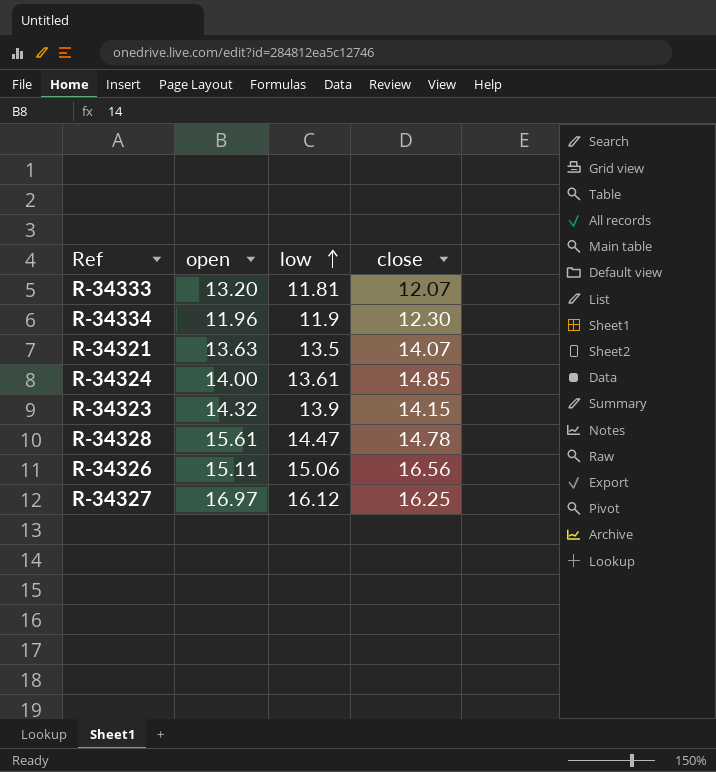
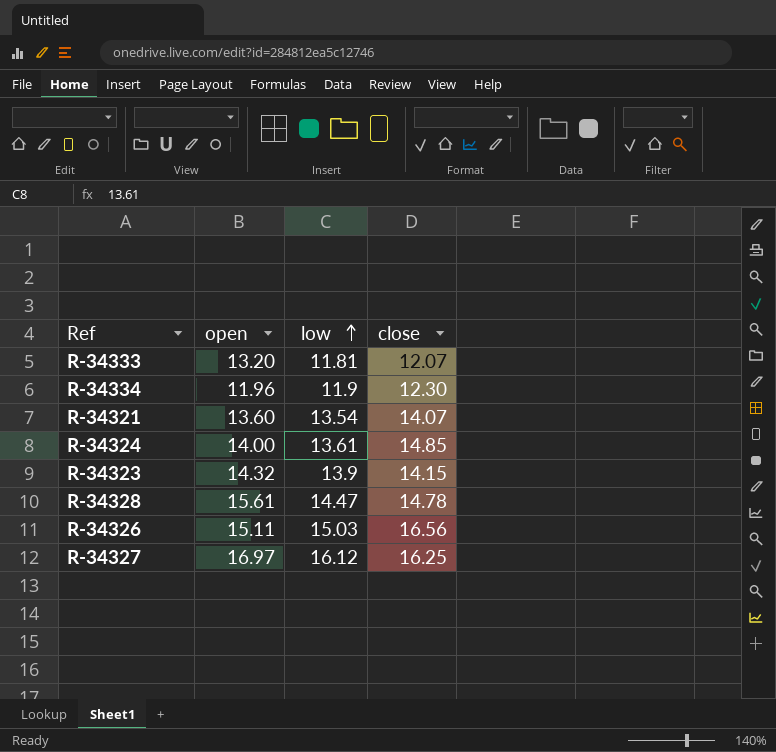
R-34321 | open: 13.63 -> 13.60
R-34321 | low: 13.5 -> 13.54
R-34326 | low: 15.06 -> 15.03

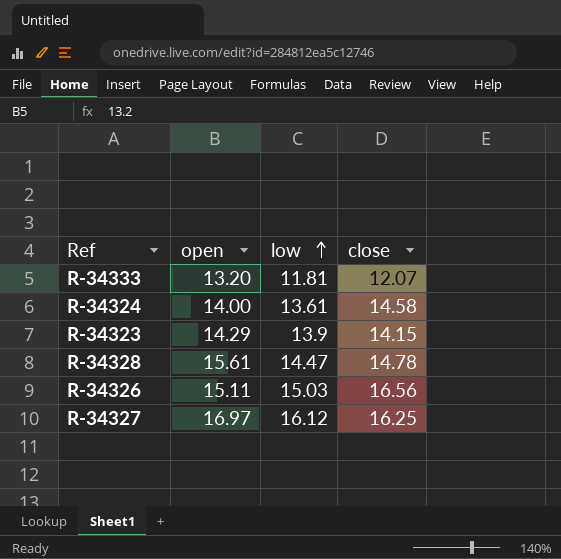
row R-34334: 11.96 | 11.9 | 12.30 -> none
row R-34321: 13.60 | 13.54 | 14.07 -> none
R-34324 | close: 14.85 -> 14.58
R-34323 | open: 14.32 -> 14.29

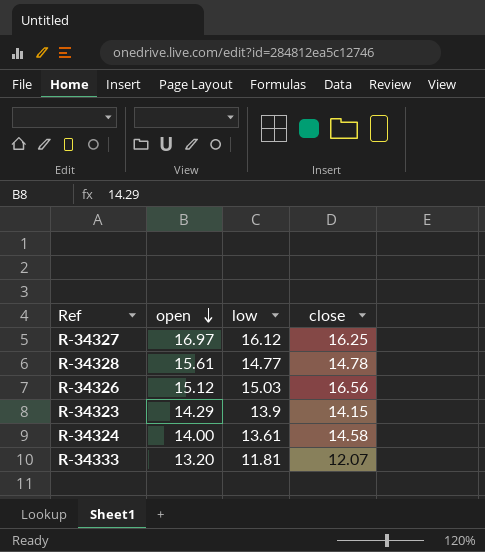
row order: low ascending -> open descending
R-34328 | low: 14.47 -> 14.77
R-34326 | open: 15.11 -> 15.12

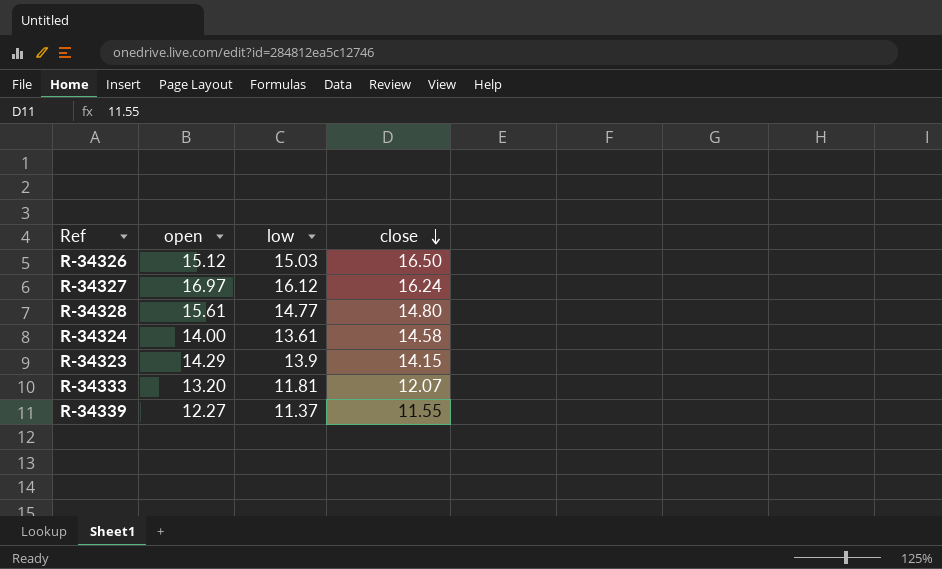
row order: open descending -> close descending
R-34326 | close: 16.56 -> 16.50
R-34327 | close: 16.25 -> 16.24
R-34328 | close: 14.78 -> 14.80
row R-34339: none -> 12.27 | 11.37 | 11.55

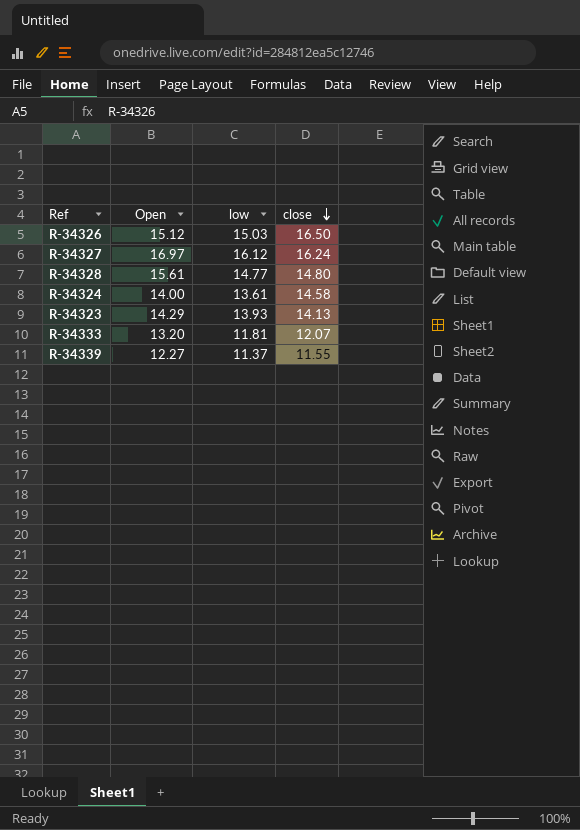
column name: open -> Open
R-34323 | low: 13.9 -> 13.93
R-34323 | close: 14.15 -> 14.13

